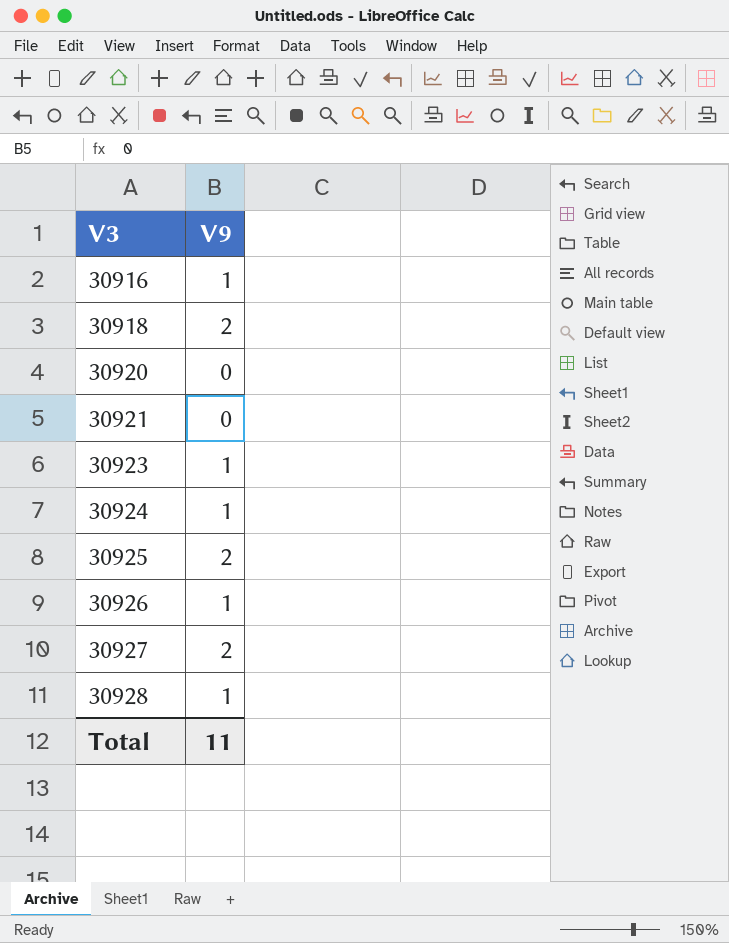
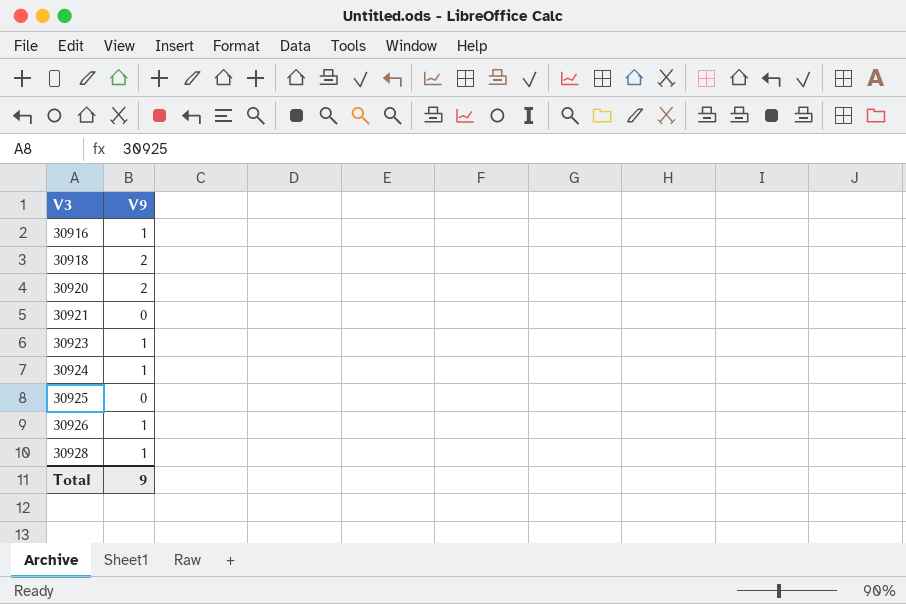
row 30927: 2 -> none
30920 | V9: 0 -> 2
30925 | V9: 2 -> 0
Total | V9: 11 -> 9

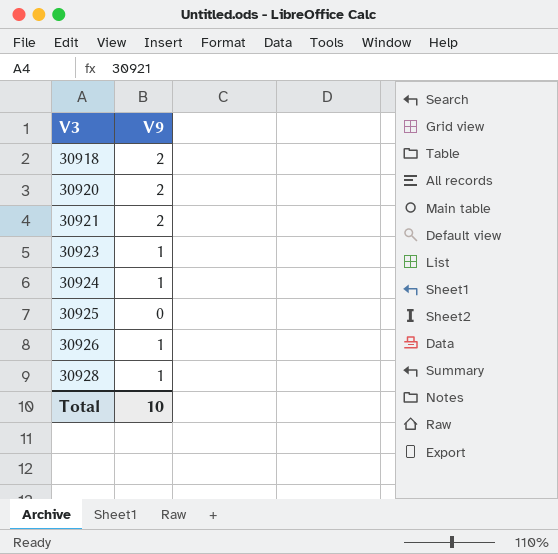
row 30916: 1 -> none
30921 | V9: 0 -> 2
Total | V9: 9 -> 10

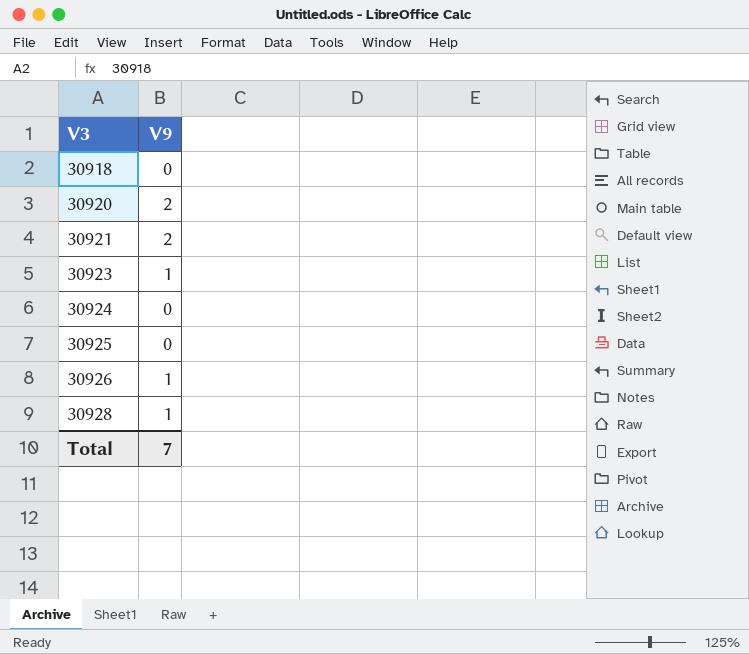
30918 | V9: 2 -> 0
30924 | V9: 1 -> 0
Total | V9: 10 -> 7

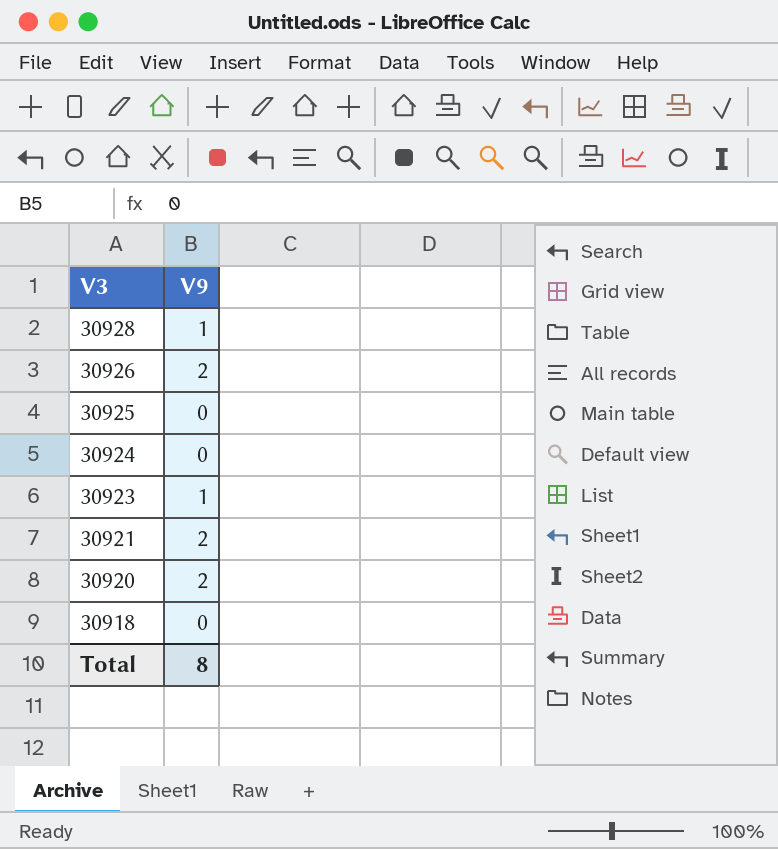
row order: V3 ascending -> V3 descending
30926 | V9: 1 -> 2
Total | V9: 7 -> 8

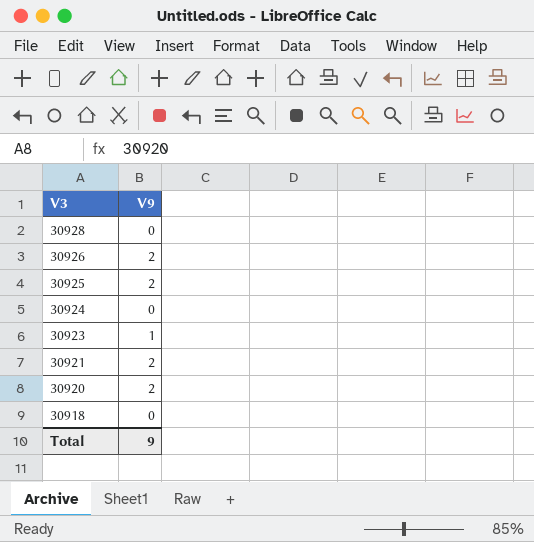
30928 | V9: 1 -> 0
30925 | V9: 0 -> 2
Total | V9: 8 -> 9

